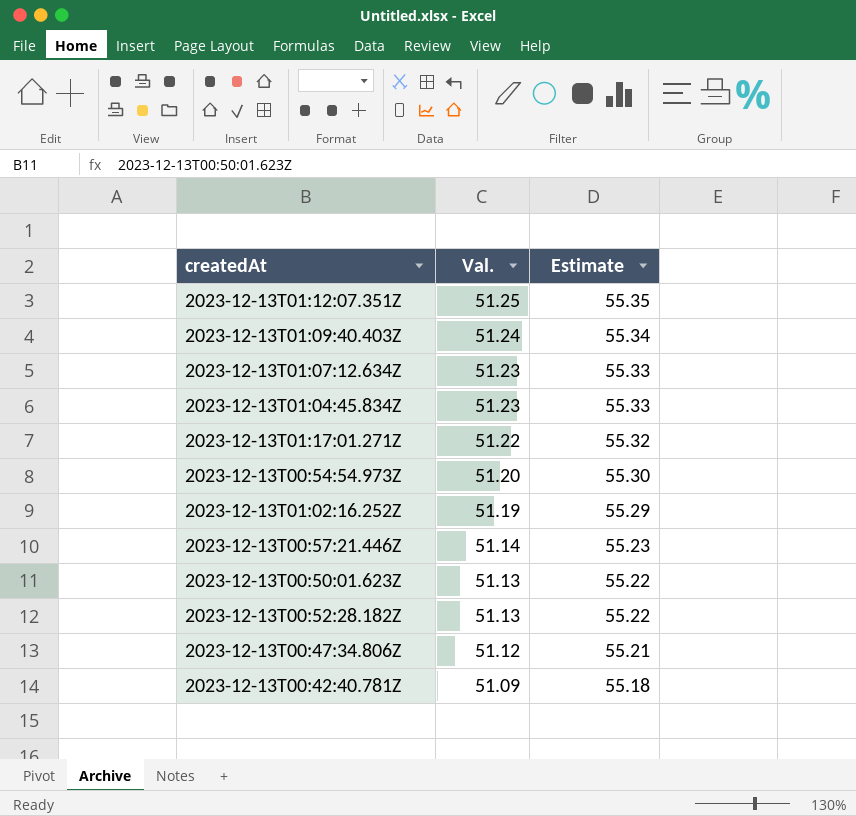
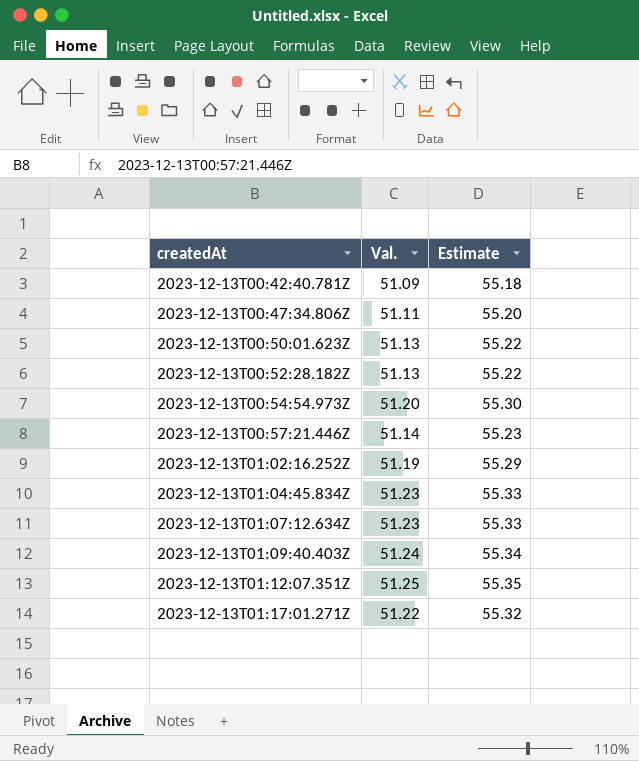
row order: Val. descending -> createdAt ascending
2023-12-13T00:47:34.806Z | Val.: 51.12 -> 51.11
2023-12-13T00:47:34.806Z | Estimate: 55.21 -> 55.20

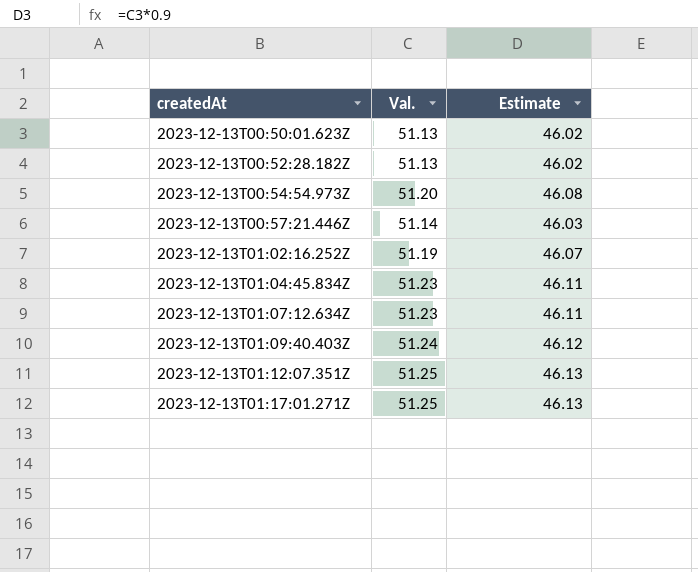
column Estimate | formula: [Val.] * 1.08 -> [Val.] * 0.9
row 2023-12-13T00:42:40.781Z: 51.09 | 55.18 -> none
row 2023-12-13T00:47:34.806Z: 51.11 | 55.20 -> none
2023-12-13T01:17:01.271Z | Val.: 51.22 -> 51.25

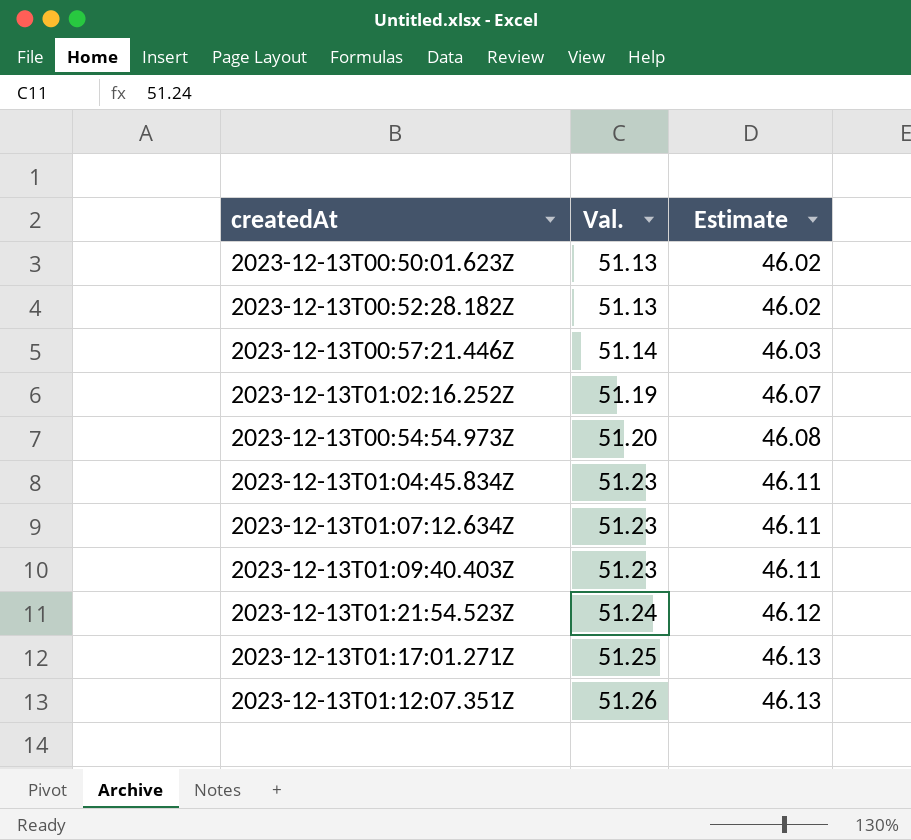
row order: createdAt ascending -> Val. ascending
2023-12-13T01:09:40.403Z | Val.: 51.24 -> 51.23
2023-12-13T01:09:40.403Z | Estimate: 46.12 -> 46.11
row 2023-12-13T01:21:54.523Z: none -> 51.24 | 46.12
2023-12-13T01:12:07.351Z | Val.: 51.25 -> 51.26

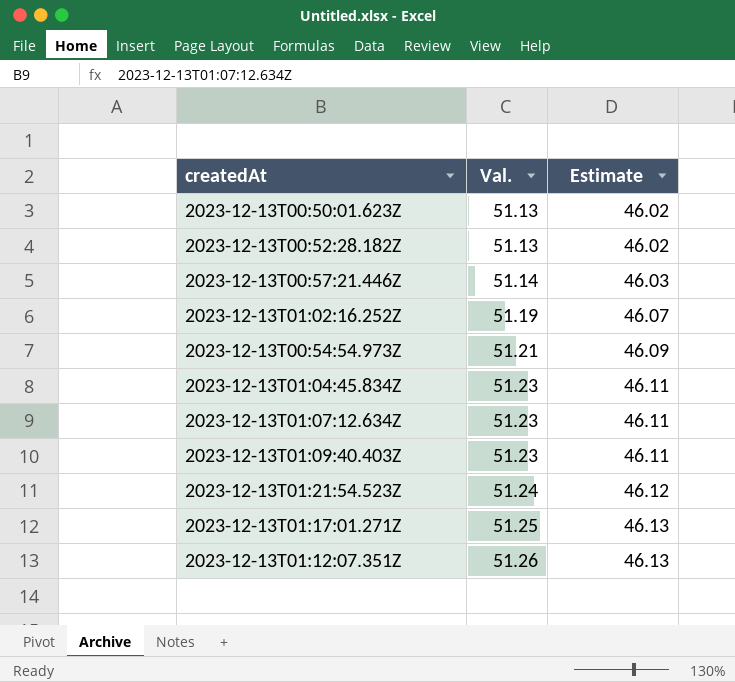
2023-12-13T00:54:54.973Z | Val.: 51.20 -> 51.21
2023-12-13T00:54:54.973Z | Estimate: 46.08 -> 46.09

